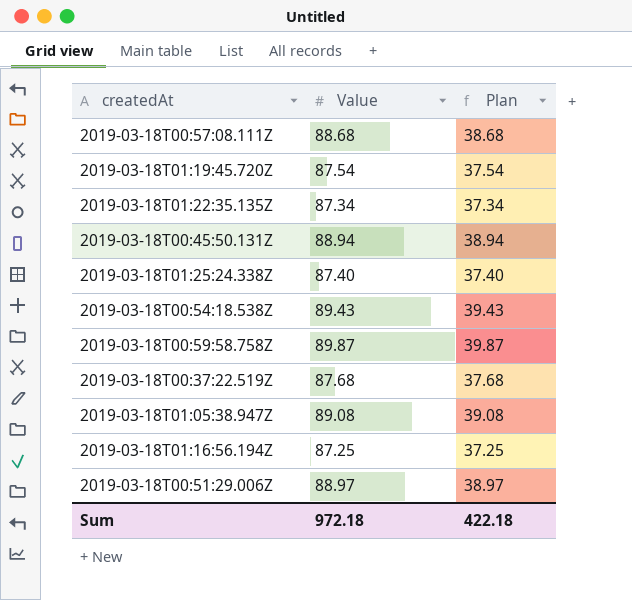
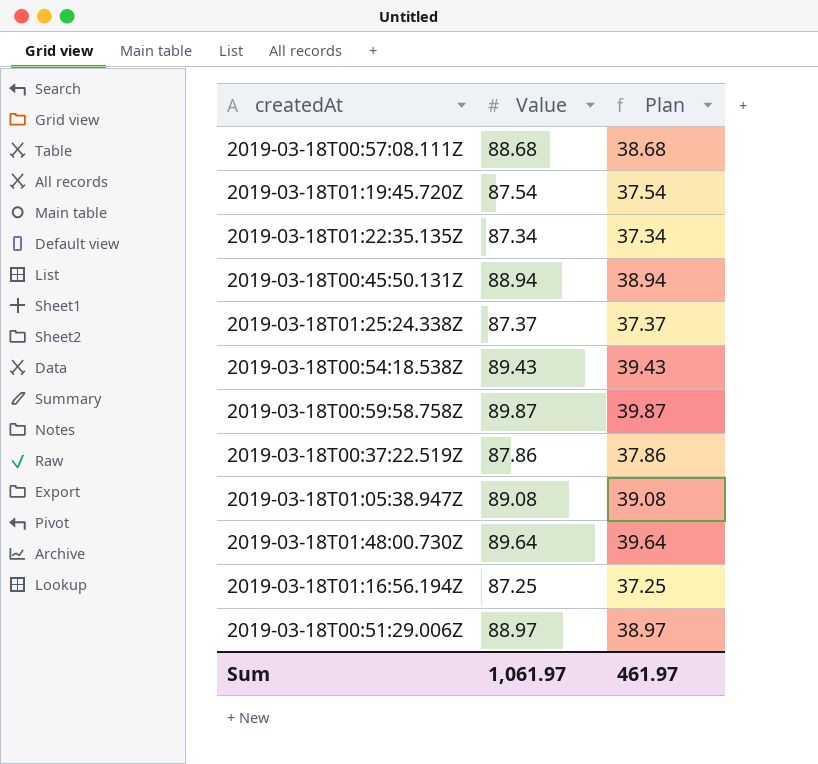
2019-03-18T01:25:24.338Z | Value: 87.40 -> 87.37
2019-03-18T01:25:24.338Z | Plan: 37.40 -> 37.37
2019-03-18T00:37:22.519Z | Value: 87.68 -> 87.86
2019-03-18T00:37:22.519Z | Plan: 37.68 -> 37.86
row 2019-03-18T01:48:00.730Z: none -> 89.64 | 39.64
Sum | Value: 972.18 -> 1,061.97
Sum | Plan: 422.18 -> 461.97

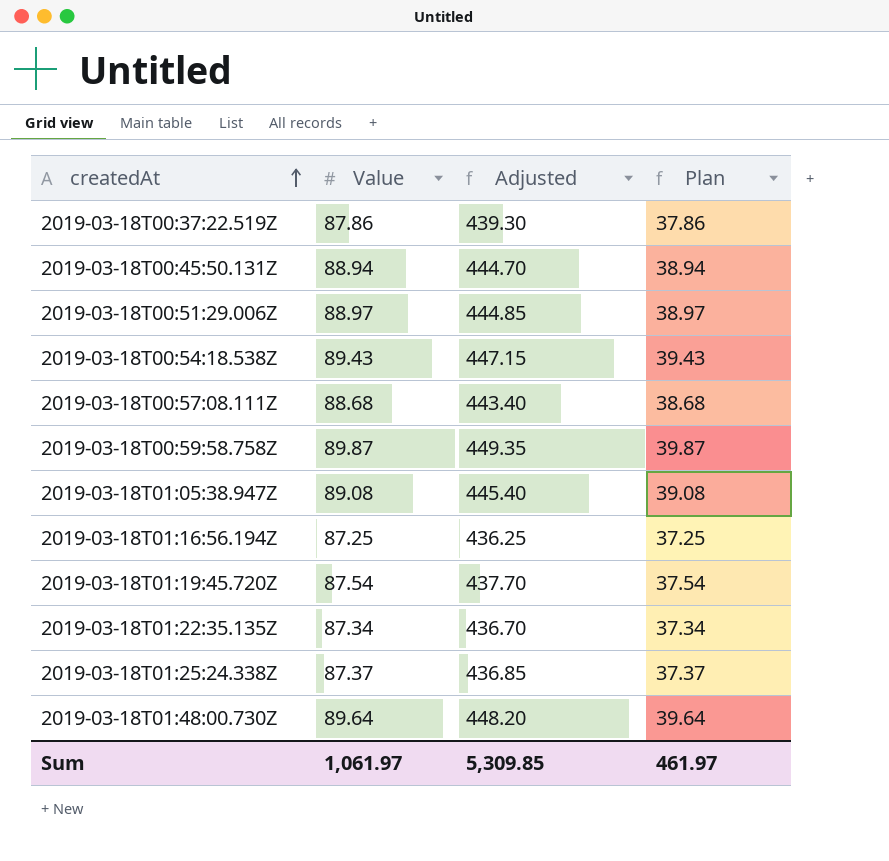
row order: none -> createdAt ascending
column Adjusted | formula: none -> [Value] * 5

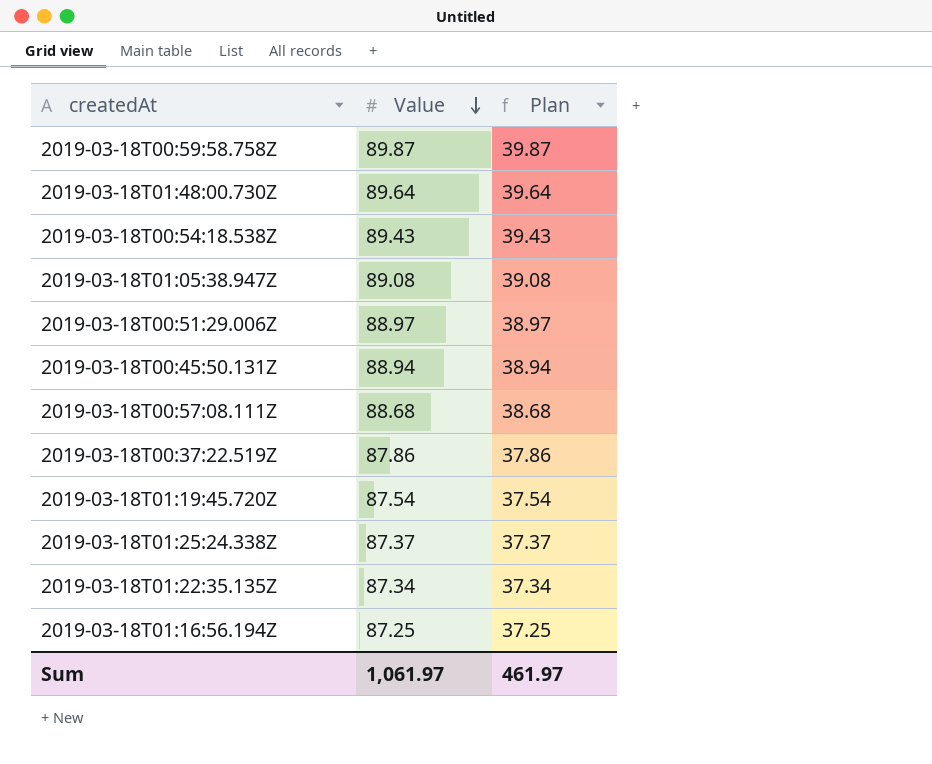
row order: createdAt ascending -> Value descending
column Adjusted | formula: [Value] * 5 -> none

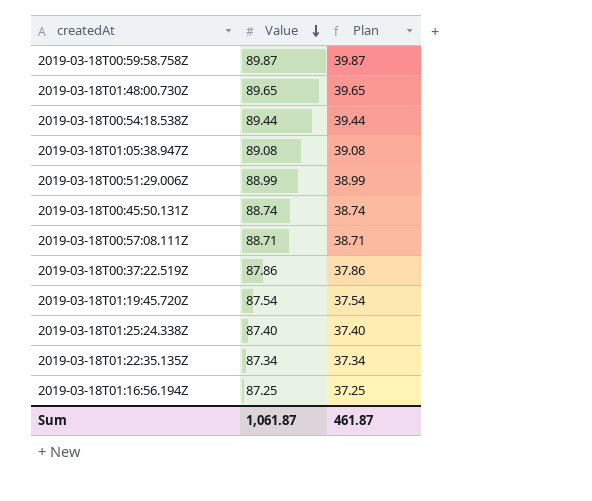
2019-03-18T01:48:00.730Z | Value: 89.64 -> 89.65
2019-03-18T01:48:00.730Z | Plan: 39.64 -> 39.65
2019-03-18T00:54:18.538Z | Value: 89.43 -> 89.44
2019-03-18T00:54:18.538Z | Plan: 39.43 -> 39.44
2019-03-18T00:51:29.006Z | Value: 88.97 -> 88.99
2019-03-18T00:51:29.006Z | Plan: 38.97 -> 38.99
2019-03-18T00:45:50.131Z | Value: 88.94 -> 88.74
2019-03-18T00:45:50.131Z | Plan: 38.94 -> 38.74
2019-03-18T00:57:08.111Z | Value: 88.68 -> 88.71
2019-03-18T00:57:08.111Z | Plan: 38.68 -> 38.71
2019-03-18T01:25:24.338Z | Value: 87.37 -> 87.40
2019-03-18T01:25:24.338Z | Plan: 37.37 -> 37.40
Sum | Value: 1,061.97 -> 1,061.87
Sum | Plan: 461.97 -> 461.87

